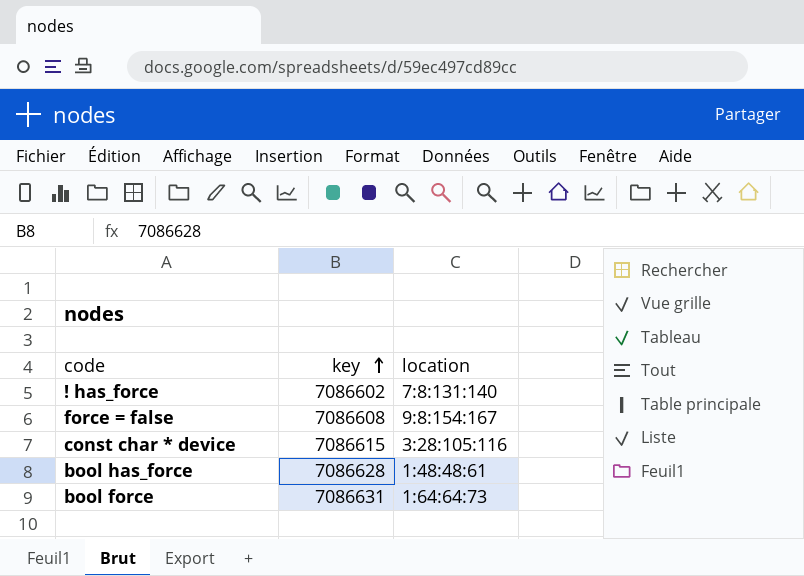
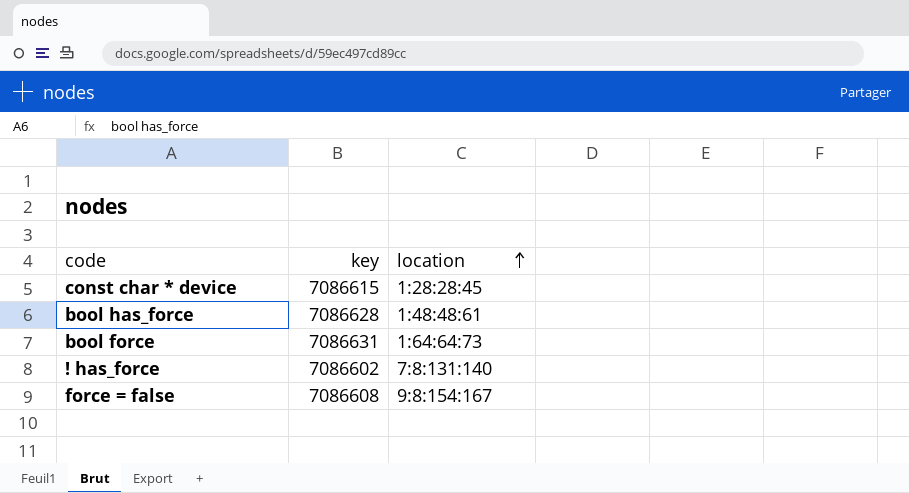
row order: key ascending -> location ascending
const char * device | location: 3:28:105:116 -> 1:28:28:45

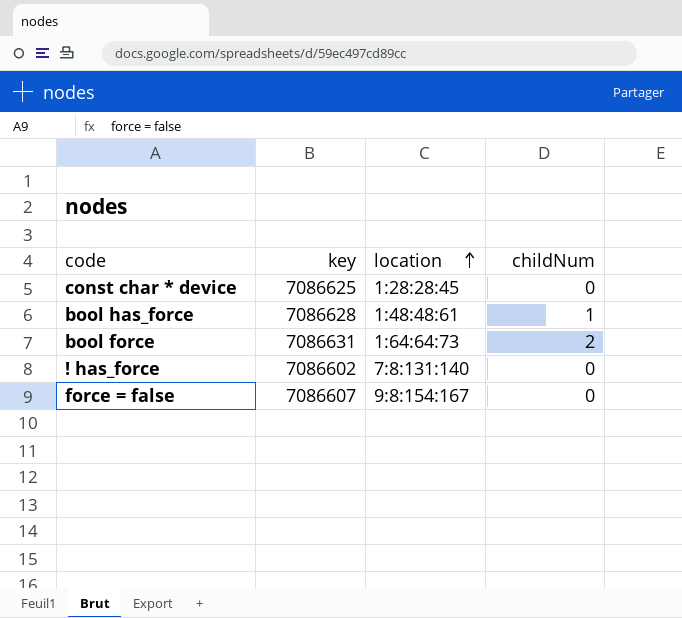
column childNum | position: none -> 4
const char * device | key: 7086615 -> 7086625
force = false | key: 7086608 -> 7086607

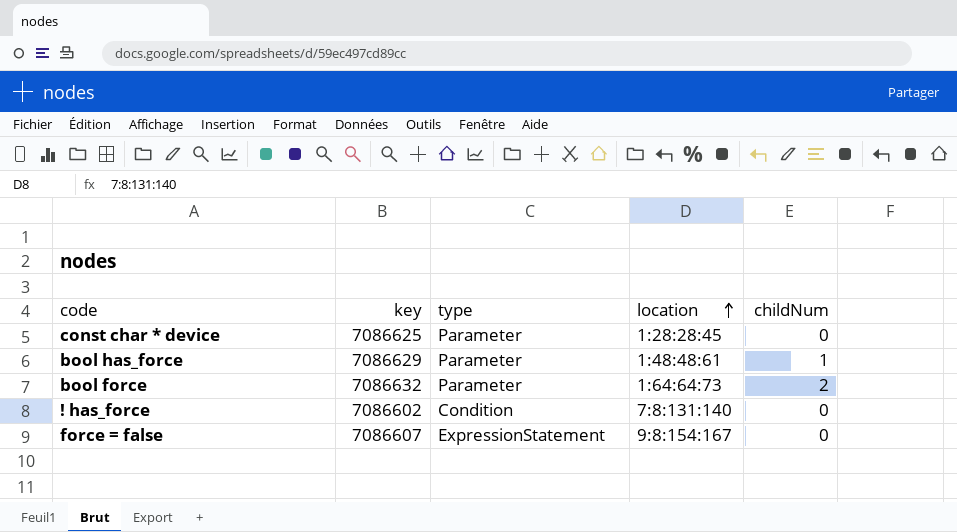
column type | position: none -> 3
bool has_force | key: 7086628 -> 7086629
bool force | key: 7086631 -> 7086632

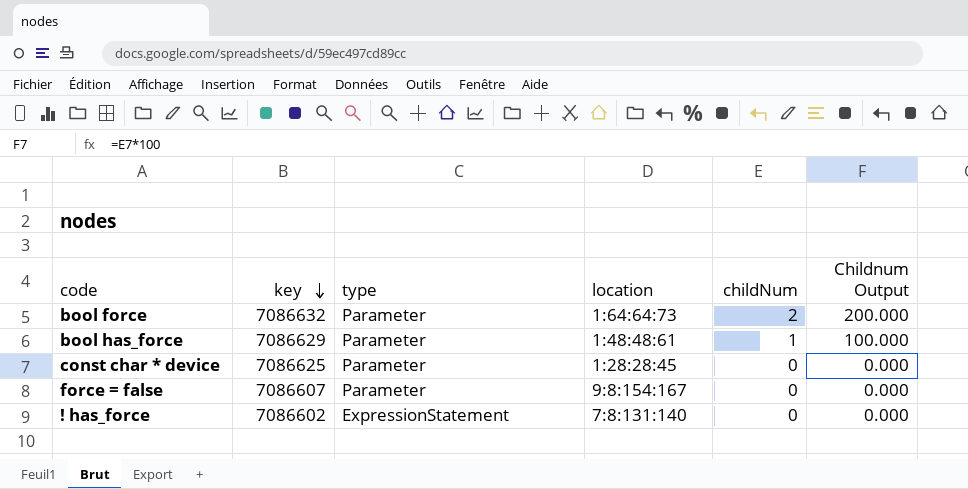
row order: location ascending -> key descending
column Childnum Output | formula: none -> [childNum] * 100
force = false | type: ExpressionStatement -> Parameter
! has_force | type: Condition -> ExpressionStatement

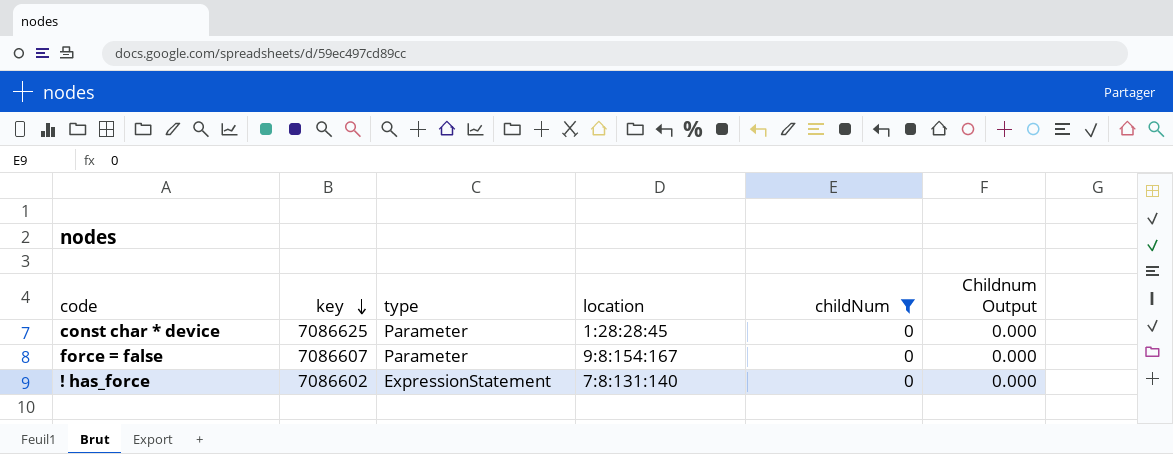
filter: none -> childNum = 0

